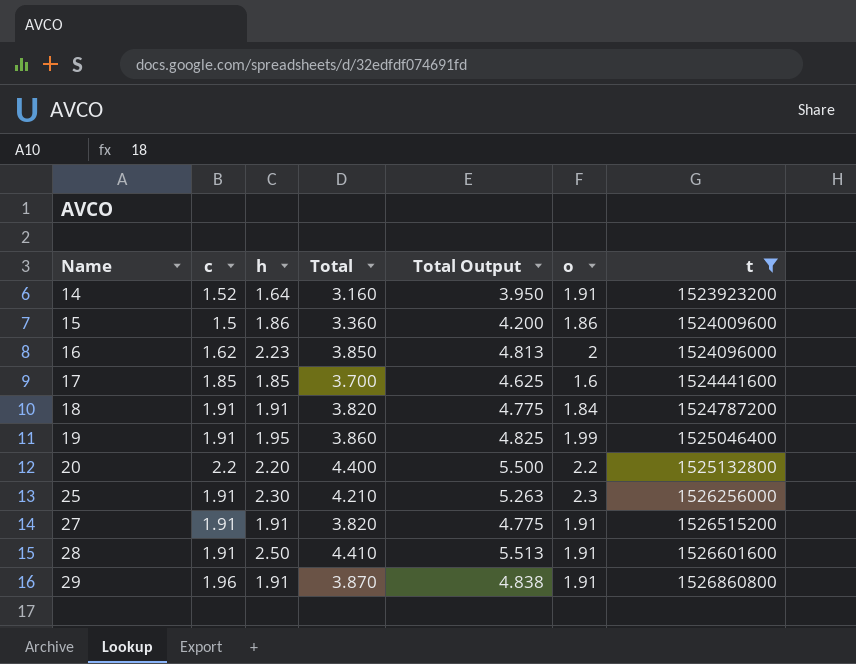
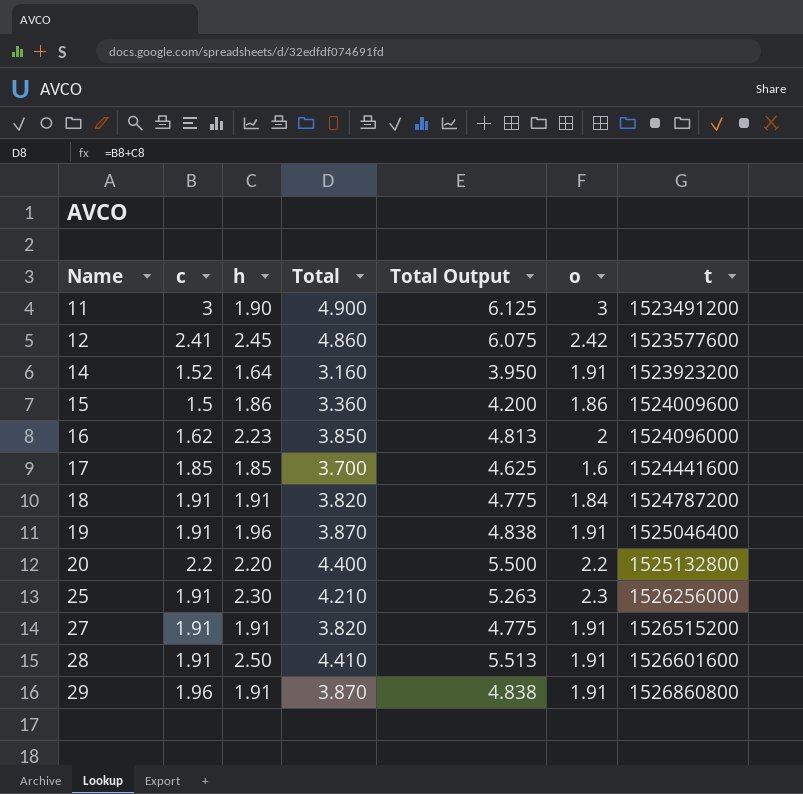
filter: t >= 1523923200 -> none
19 | h: 1.95 -> 1.96
19 | Total: 3.860 -> 3.870
19 | Total Output: 4.825 -> 4.838
19 | o: 1.99 -> 1.91

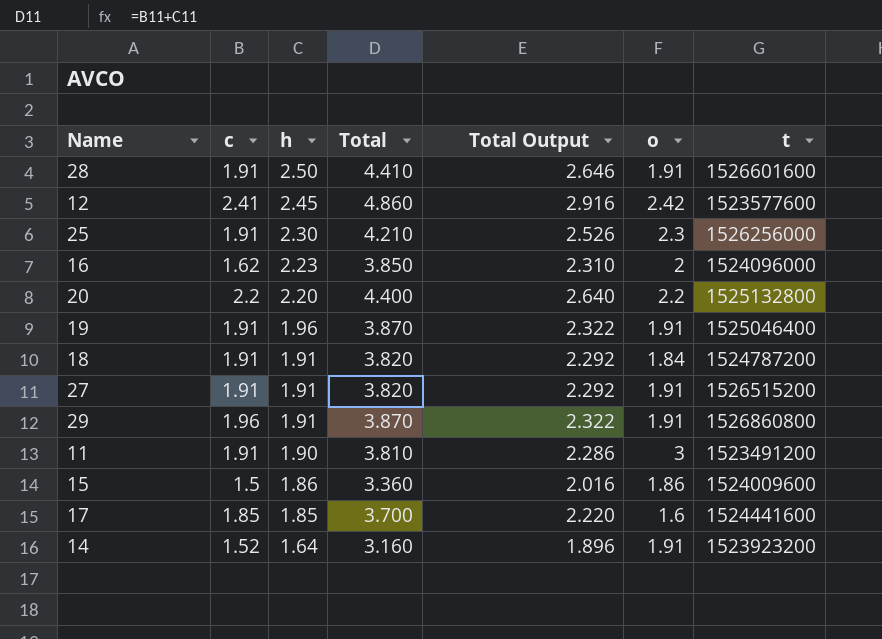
row order: Name ascending -> h descending
column Total Output | formula: [Total] * 1.25 -> [Total] * 0.6
11 | c: 3 -> 1.91
11 | Total: 4.900 -> 3.810

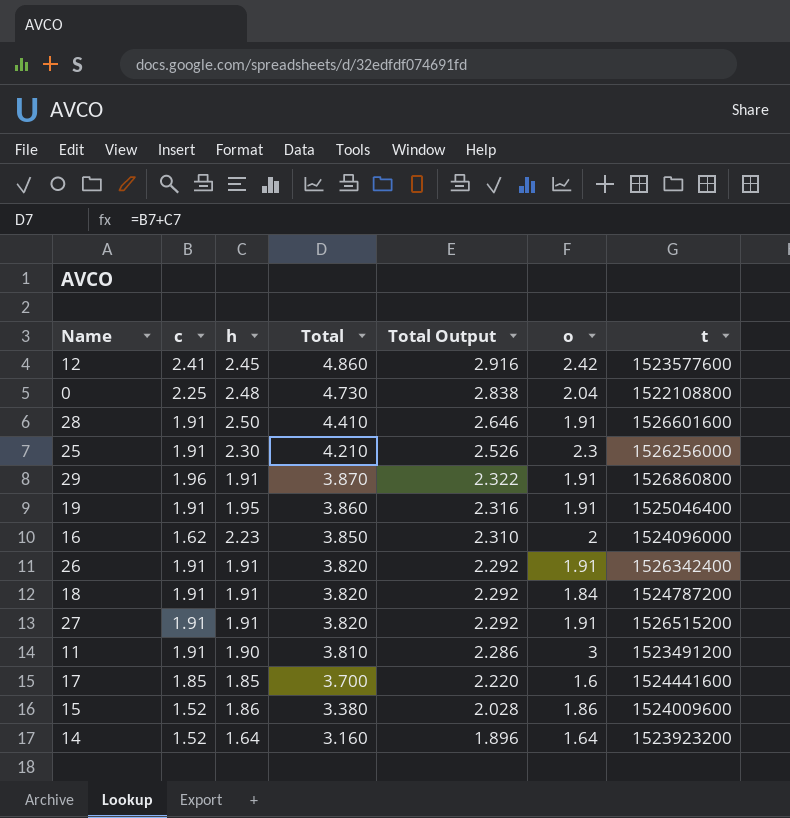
row order: h descending -> Total descending
row 20: 2.2 | 2.20 | 4.400 | 2.640 | 2.2 | 1525132800 -> none
row 0: none -> 2.25 | 2.48 | 4.730 | 2.838 | 2.04 | 1522108800
19 | h: 1.96 -> 1.95
19 | Total: 3.870 -> 3.860
19 | Total Output: 2.322 -> 2.316
row 26: none -> 1.91 | 1.91 | 3.820 | 2.292 | 1.91 | 1526342400
15 | c: 1.5 -> 1.52
15 | Total: 3.360 -> 3.380
15 | Total Output: 2.016 -> 2.028
14 | o: 1.91 -> 1.64

